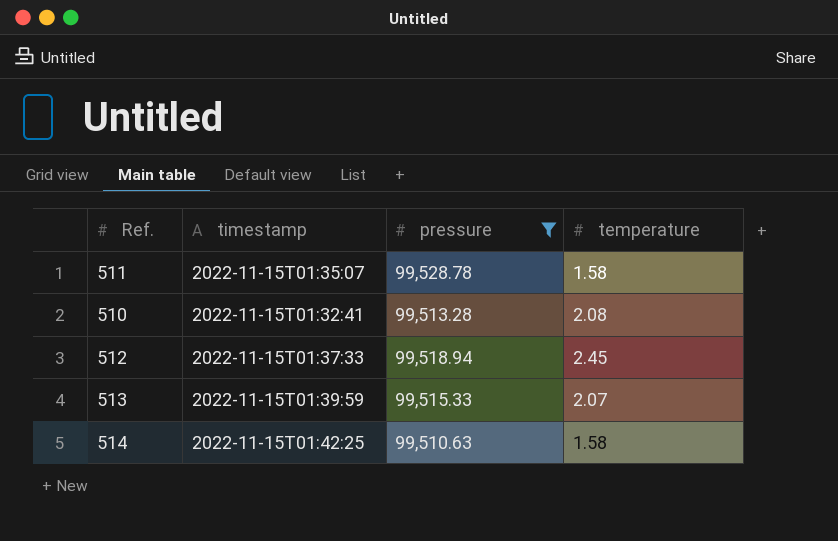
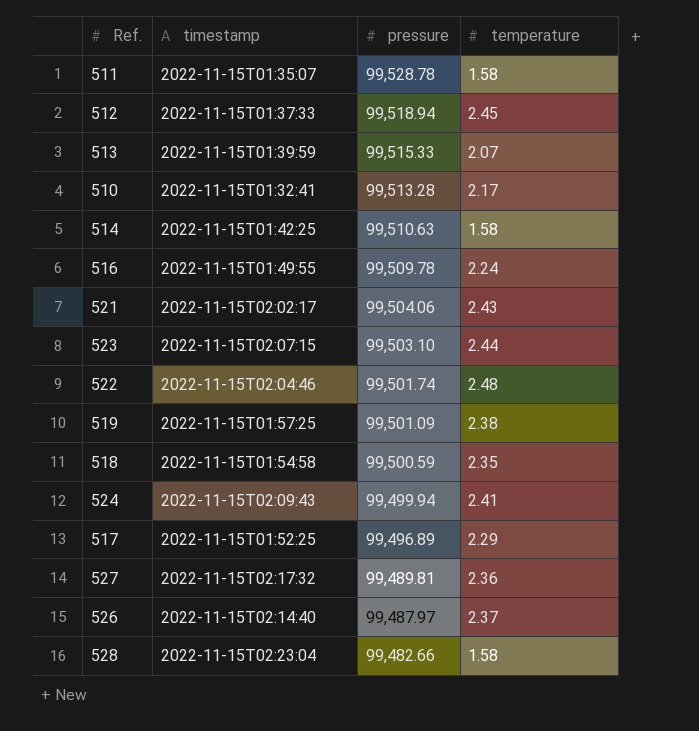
filter: pressure >= 99,510.63 -> none
row order: none -> pressure descending
510 | temperature: 2.08 -> 2.17

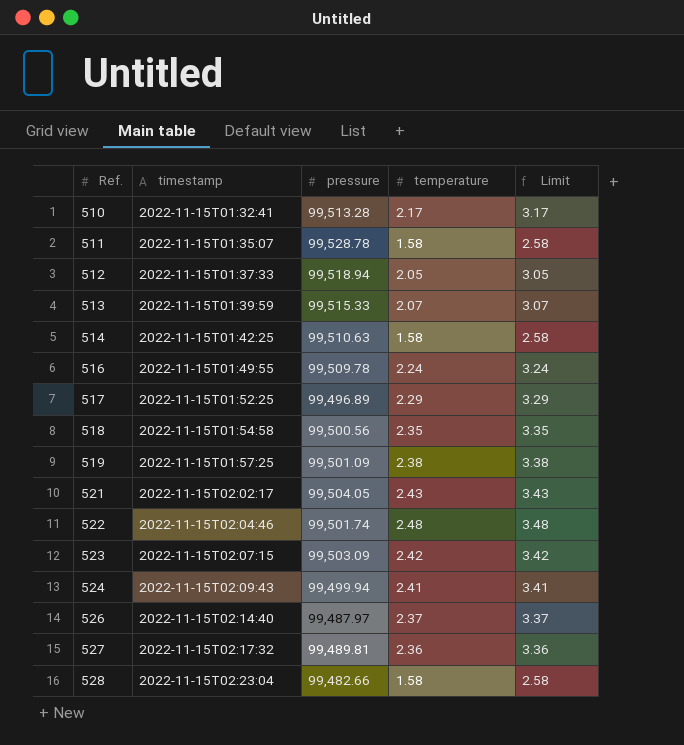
row order: pressure descending -> Ref. ascending
column Limit | formula: none -> [temperature] + 1
512 | temperature: 2.45 -> 2.05
518 | pressure: 99,500.59 -> 99,500.56
521 | pressure: 99,504.06 -> 99,504.05
523 | pressure: 99,503.10 -> 99,503.09
523 | temperature: 2.44 -> 2.42

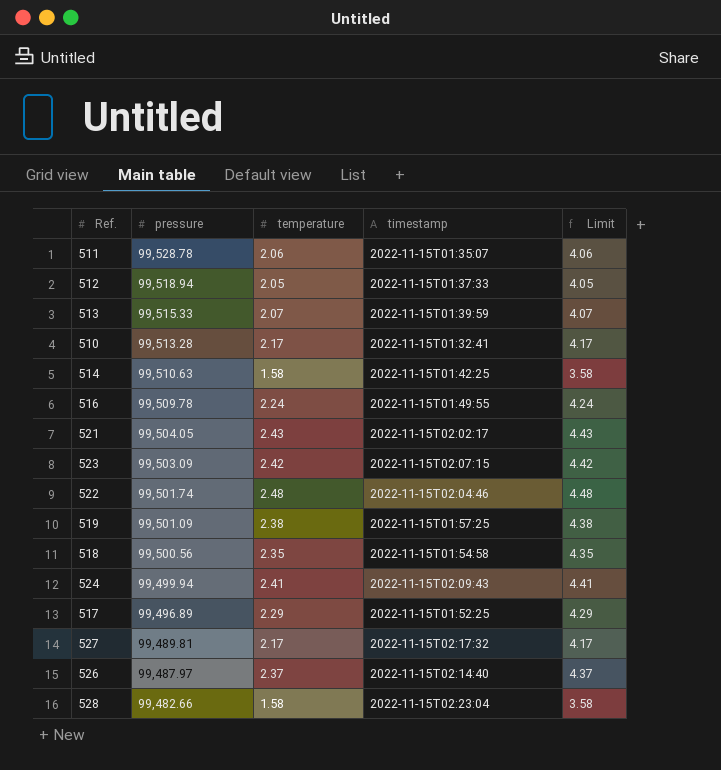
row order: Ref. ascending -> pressure descending
column timestamp | position: 2 -> 4
column Limit | formula: [temperature] + 1 -> [temperature] + 2
511 | temperature: 1.58 -> 2.06
527 | temperature: 2.36 -> 2.17

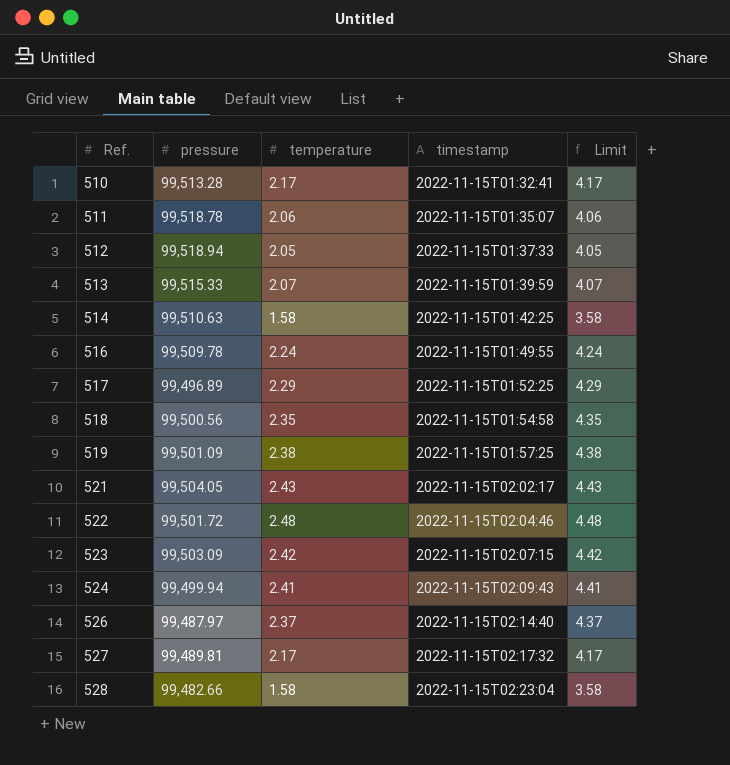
row order: pressure descending -> Ref. ascending
511 | pressure: 99,528.78 -> 99,518.78
522 | pressure: 99,501.74 -> 99,501.72

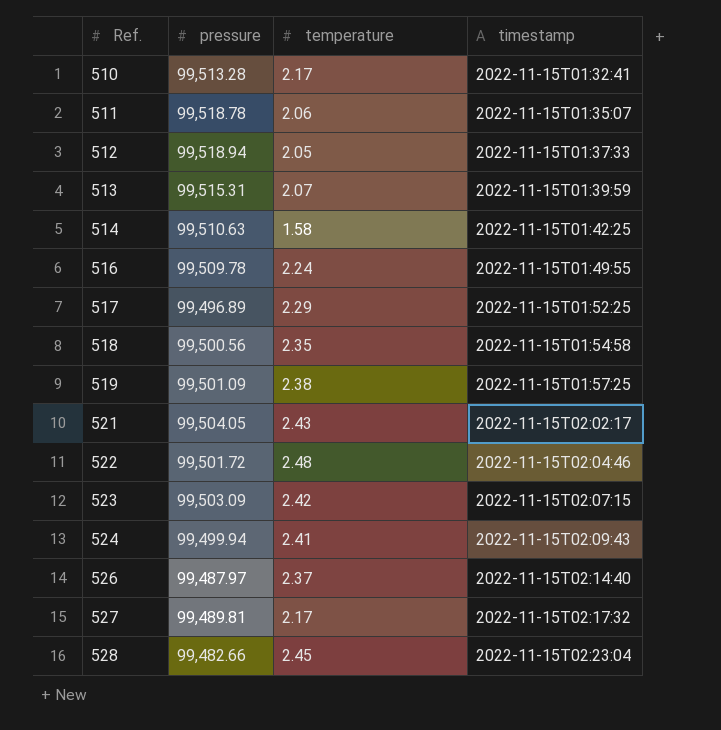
column Limit | formula: [temperature] + 2 -> none
513 | pressure: 99,515.33 -> 99,515.31
528 | temperature: 1.58 -> 2.45

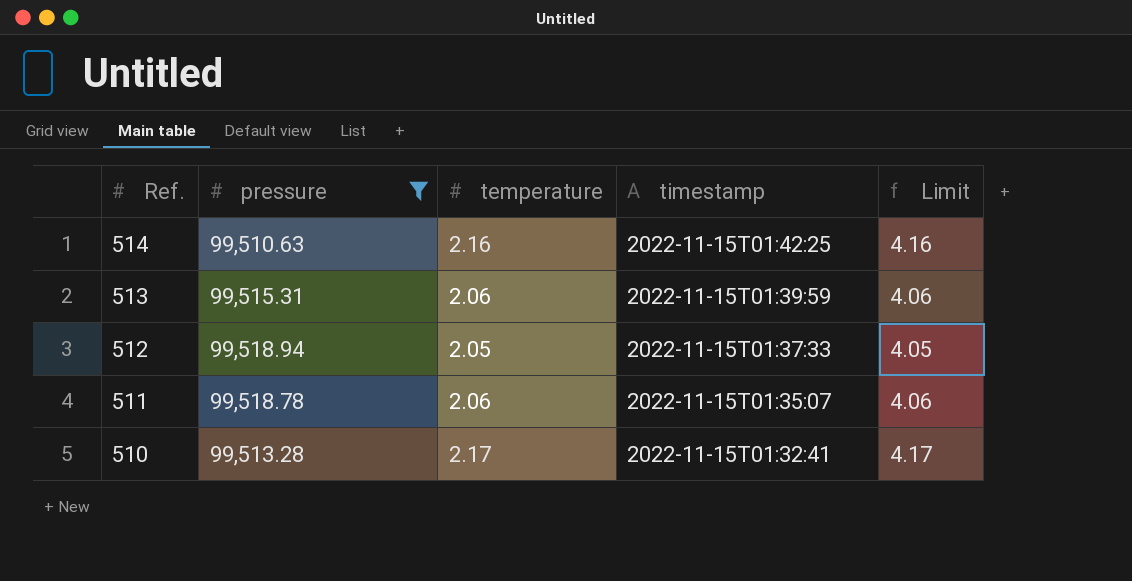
filter: none -> pressure >= 99,510.63
row order: Ref. ascending -> Ref. descending
column Limit | formula: none -> [temperature] + 2
514 | temperature: 1.58 -> 2.16
513 | temperature: 2.07 -> 2.06

